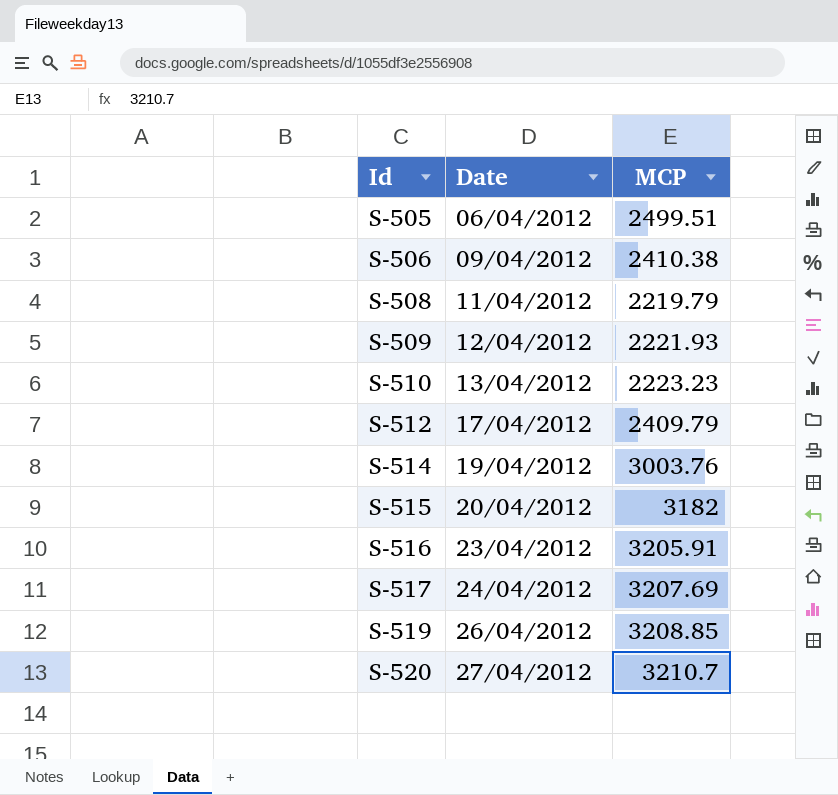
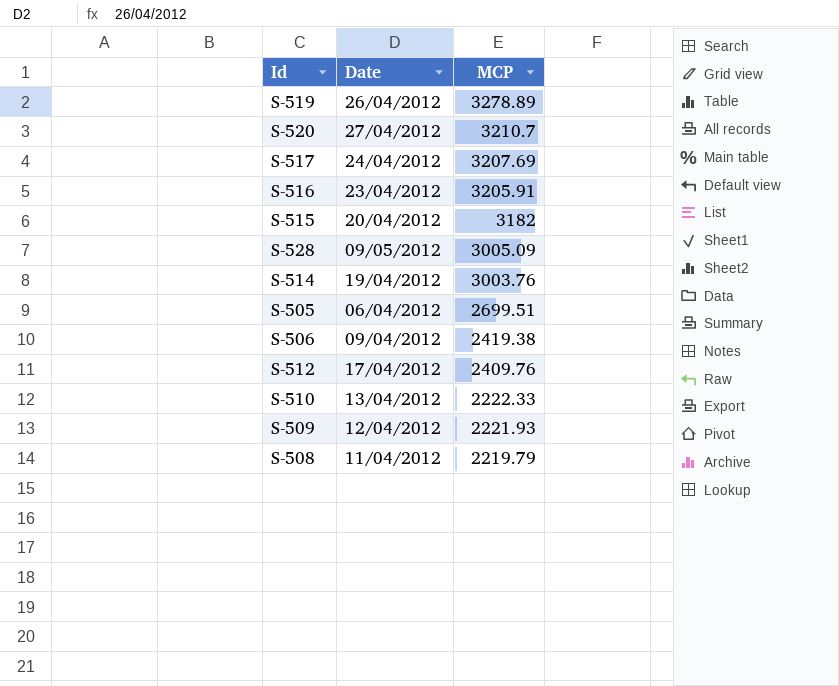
row order: Id ascending -> MCP descending
S-519 | MCP: 3208.85 -> 3278.89
row S-528: none -> 09/05/2012 | 3005.09
S-505 | MCP: 2499.51 -> 2699.51
S-506 | MCP: 2410.38 -> 2419.38
S-512 | MCP: 2409.79 -> 2409.76
S-510 | MCP: 2223.23 -> 2222.33

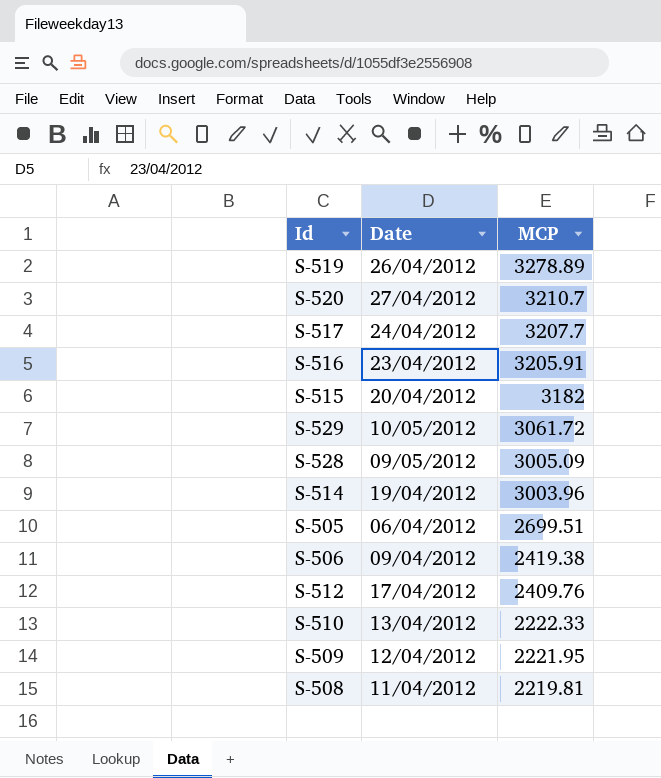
S-517 | MCP: 3207.69 -> 3207.7
row S-529: none -> 10/05/2012 | 3061.72
S-514 | MCP: 3003.76 -> 3003.96
S-509 | MCP: 2221.93 -> 2221.95
S-508 | MCP: 2219.79 -> 2219.81

